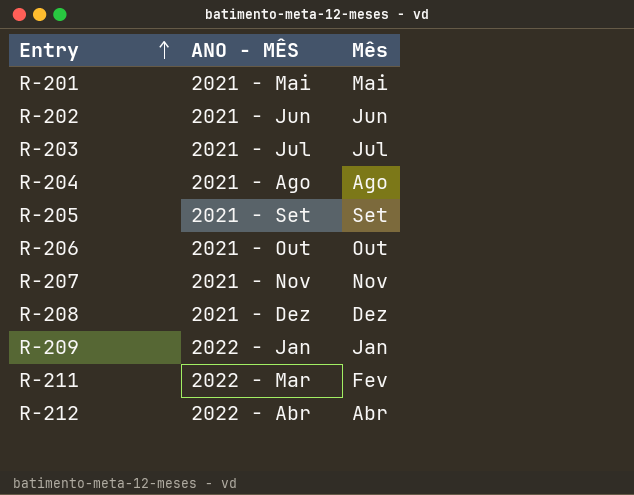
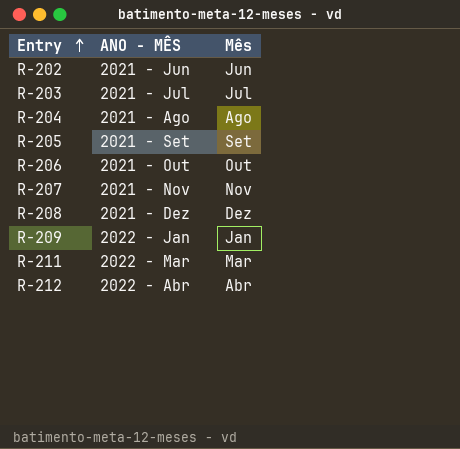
row R-201: 2021 - Mai | Mai -> none
R-211 | Mês: Fev -> Mar

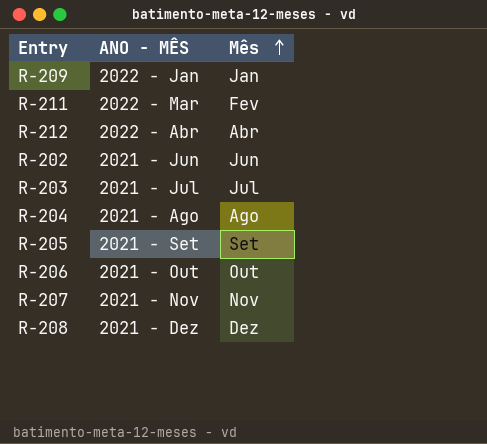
row order: Entry ascending -> Mês ascending
R-211 | Mês: Mar -> Fev

